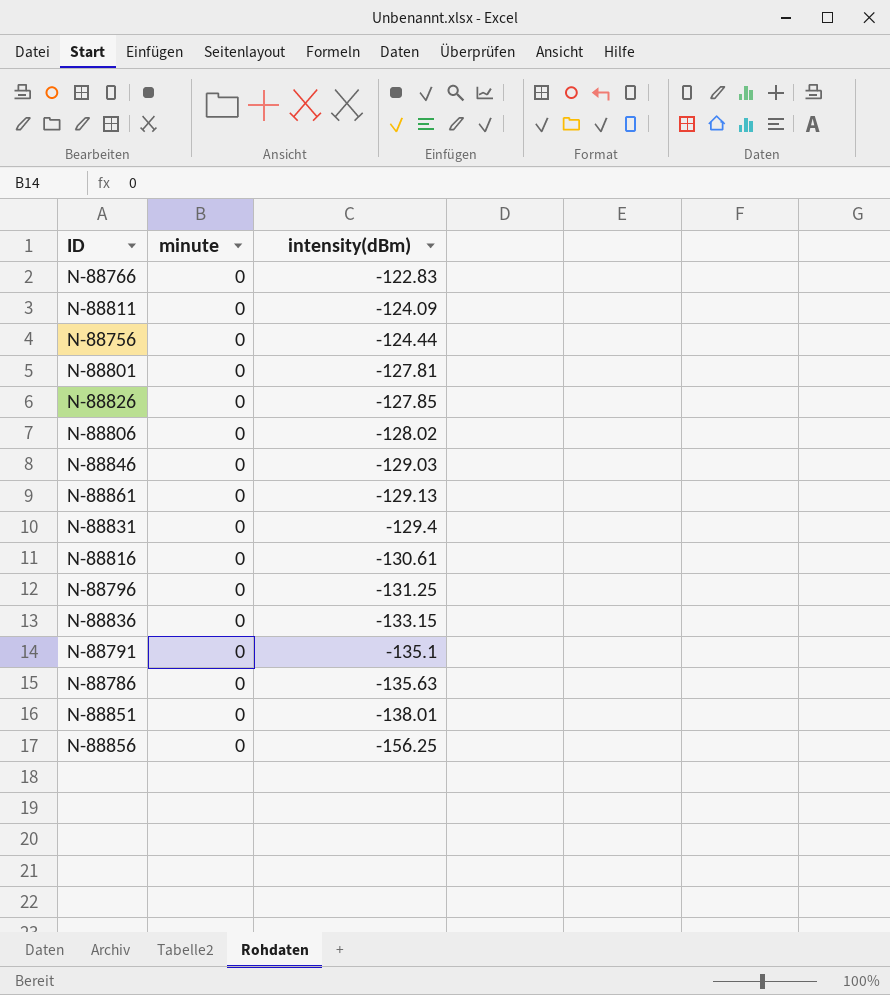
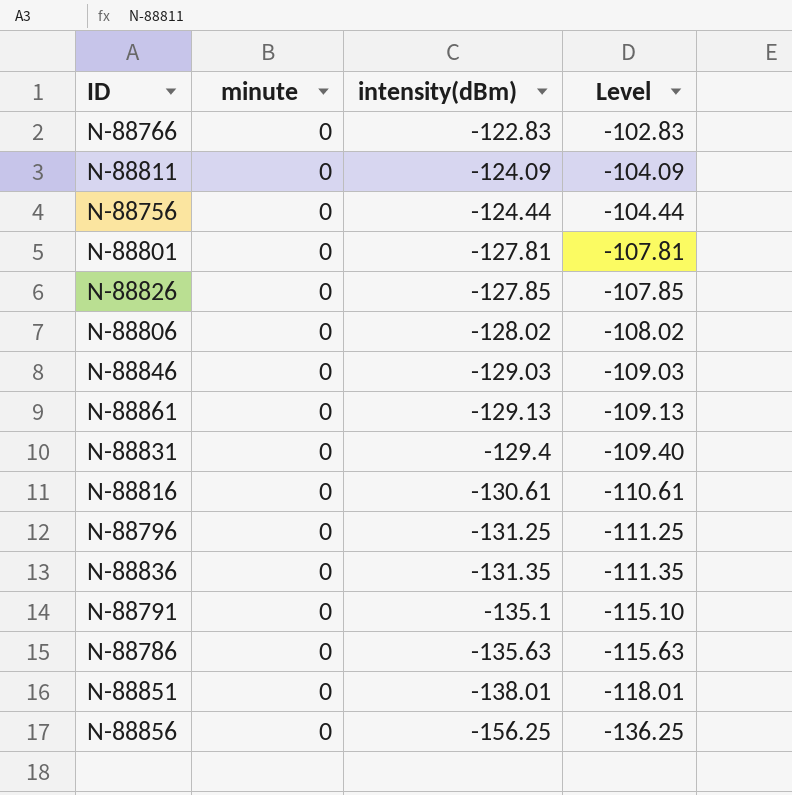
column Level | formula: none -> [intensity(dBm)] + 20
N-88836 | intensity(dBm): -133.15 -> -131.35

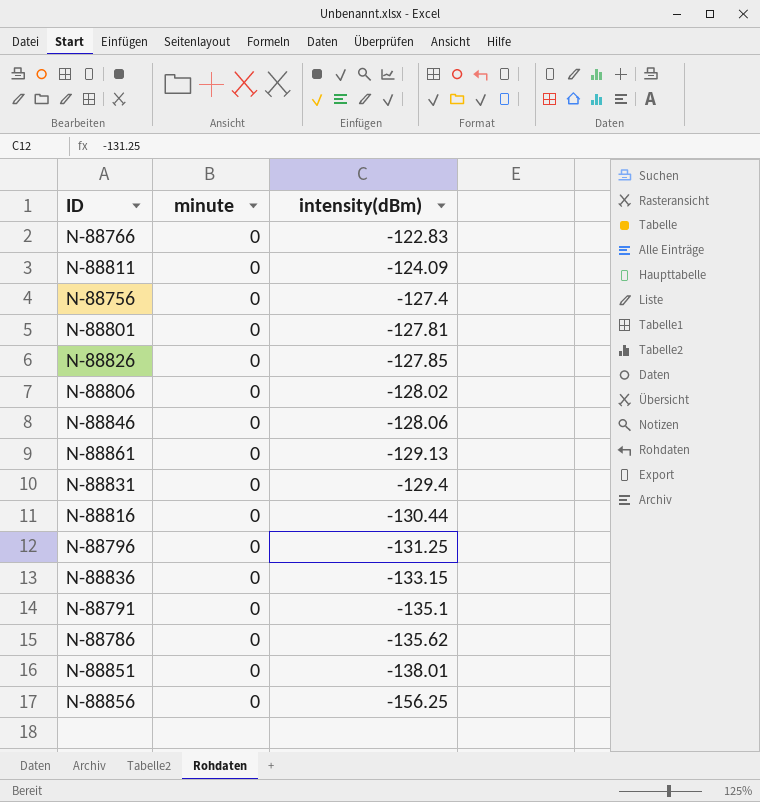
column Level | formula: [intensity(dBm)] + 20 -> none
N-88756 | intensity(dBm): -124.44 -> -127.4
N-88846 | intensity(dBm): -129.03 -> -128.06
N-88816 | intensity(dBm): -130.61 -> -130.44
N-88836 | intensity(dBm): -131.35 -> -133.15
N-88786 | intensity(dBm): -135.63 -> -135.62

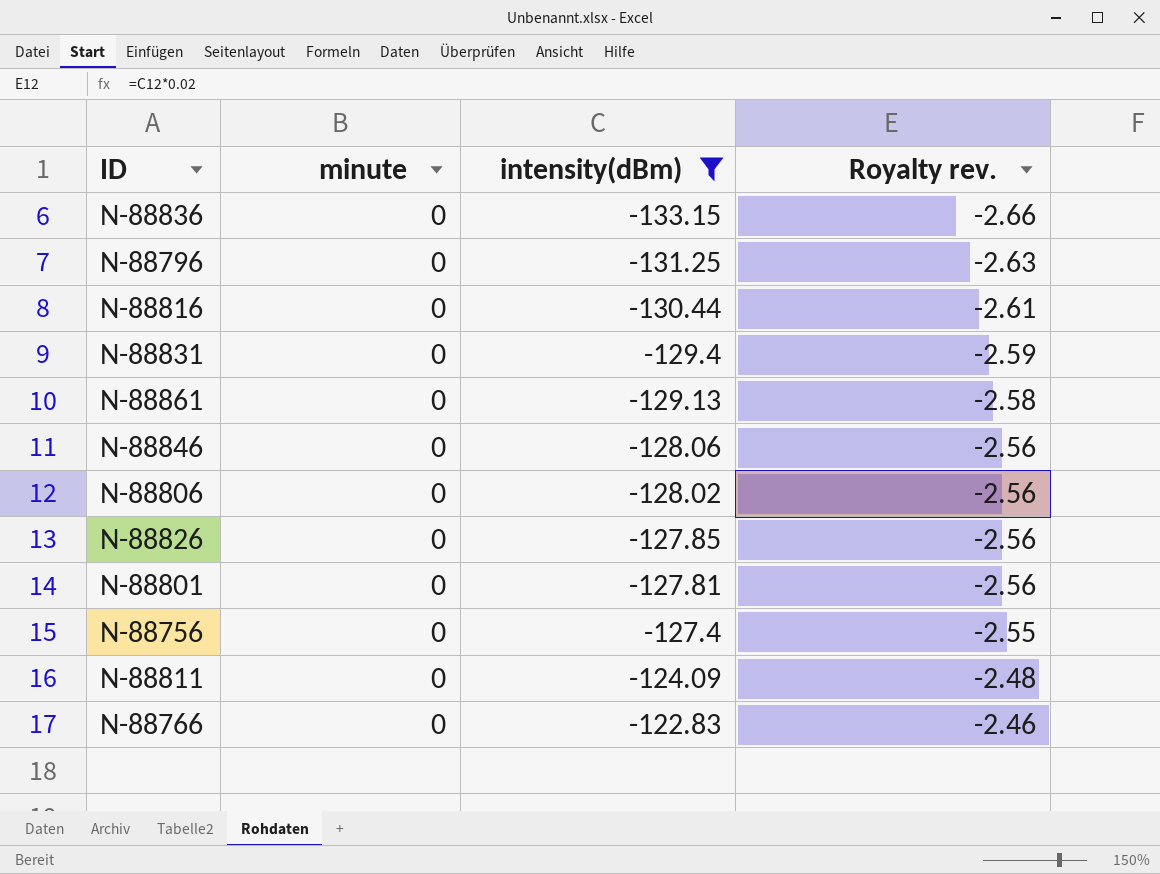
filter: none -> intensity(dBm) >= -133.15
row order: intensity(dBm) descending -> intensity(dBm) ascending
column Royalty rev. | formula: none -> [intensity(dBm)] * 0.02

